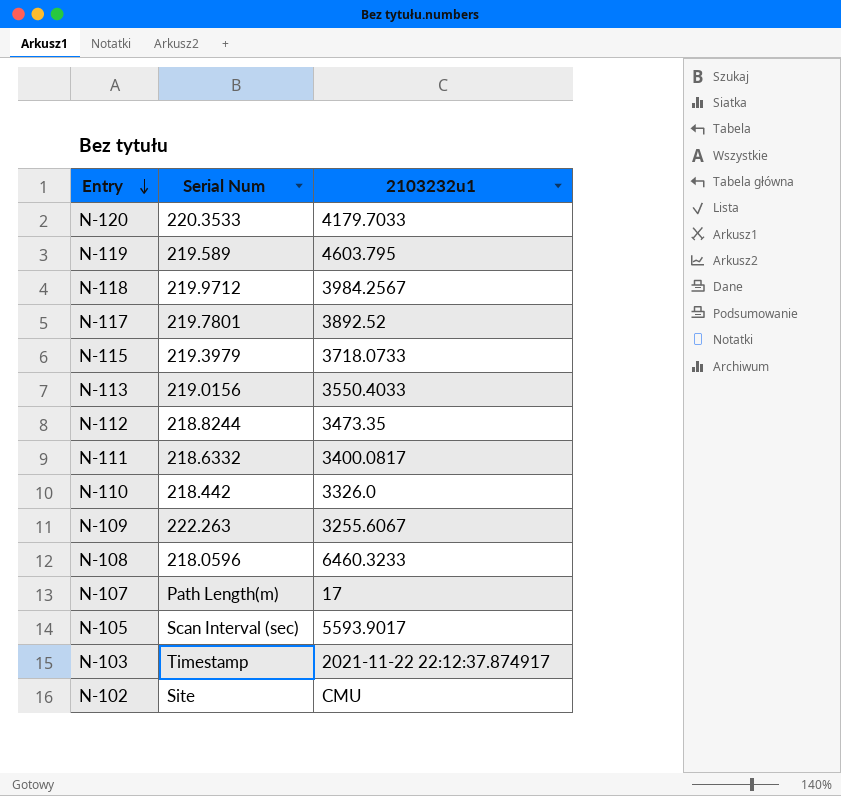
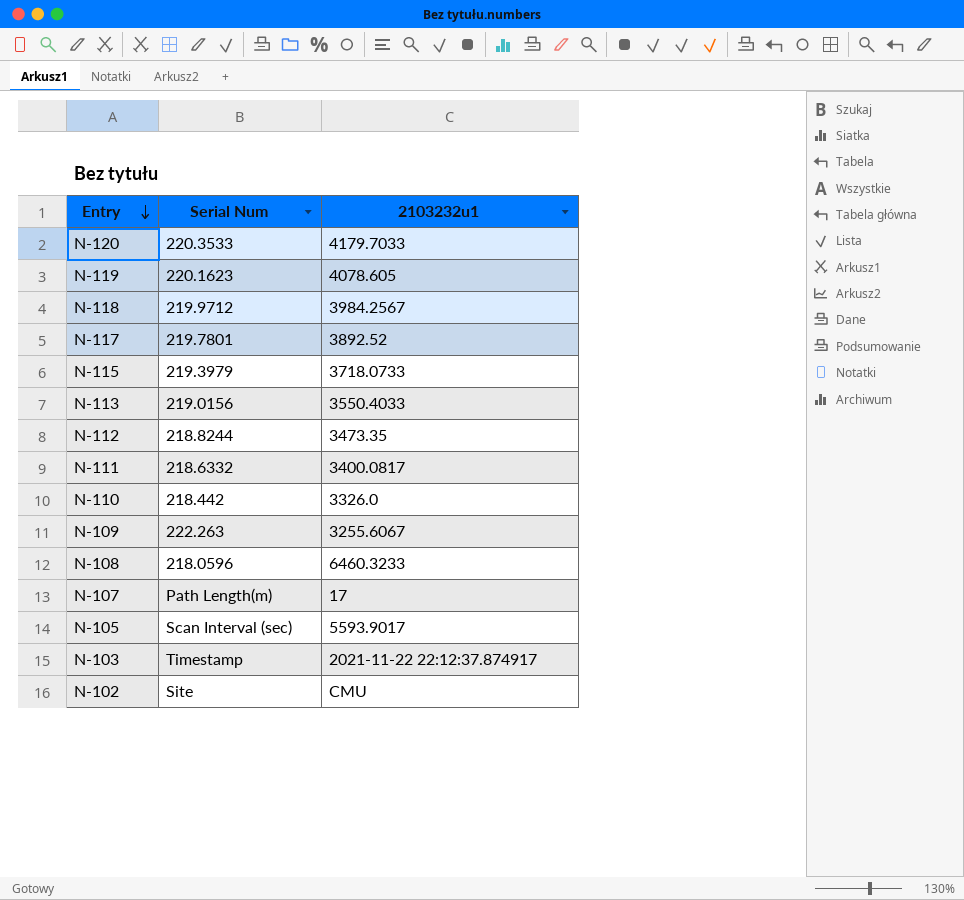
N-119 | Serial Num: 219.589 -> 220.1623
N-119 | 2103232u1: 4603.795 -> 4078.605

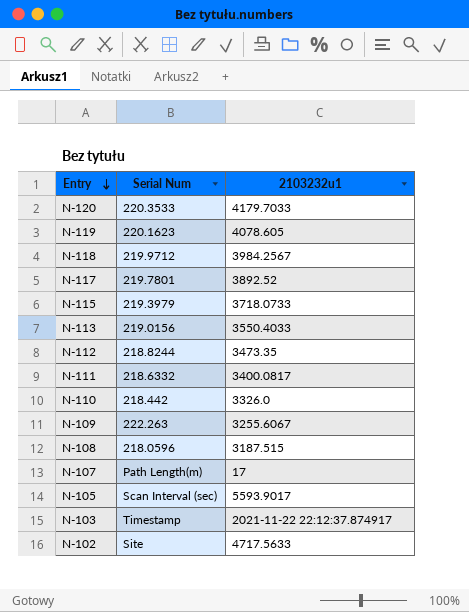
N-108 | 2103232u1: 6460.3233 -> 3187.515
N-102 | 2103232u1: CMU -> 4717.5633

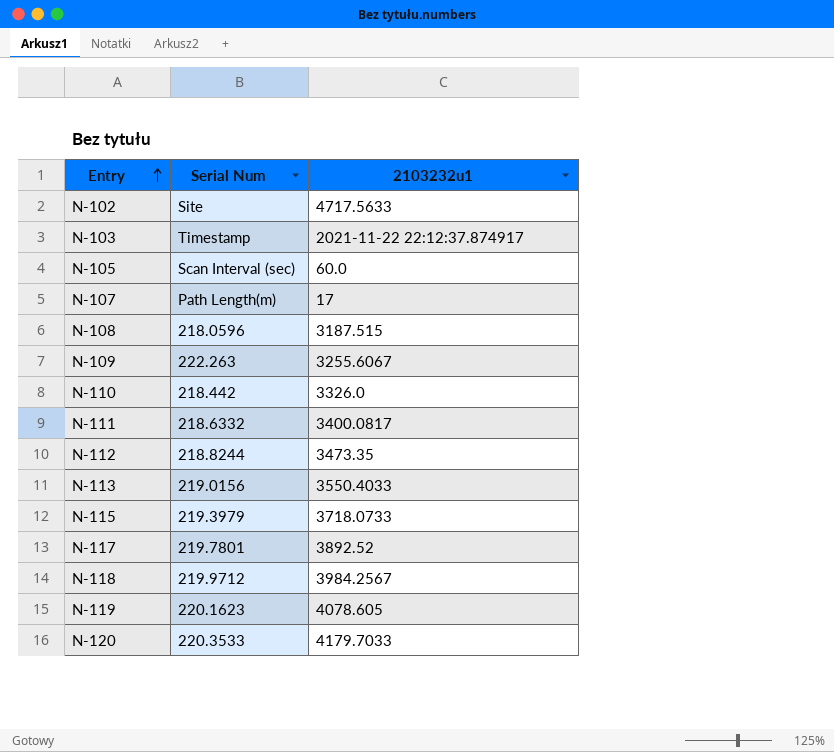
row order: Entry descending -> Entry ascending
N-105 | 2103232u1: 5593.9017 -> 60.0

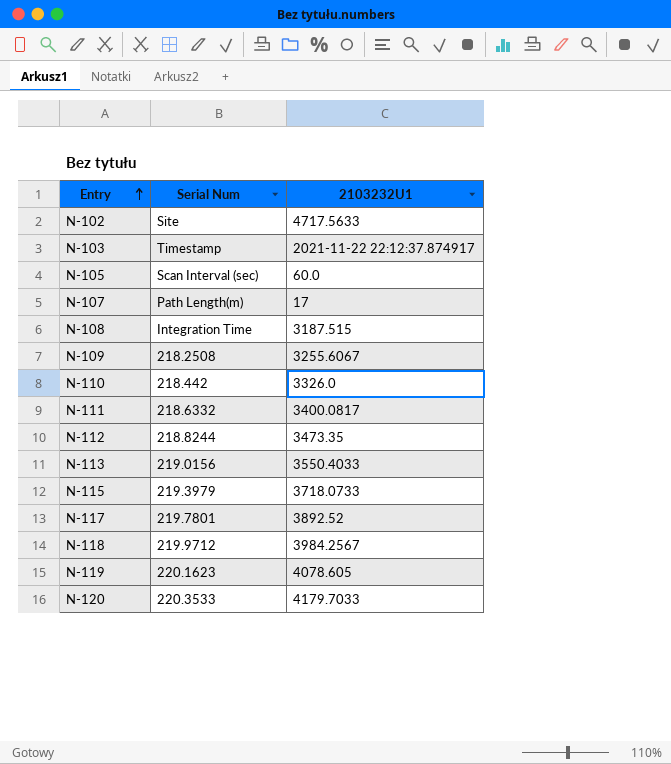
column name: 2103232u1 -> 2103232U1
N-108 | Serial Num: 218.0596 -> Integration Time
N-109 | Serial Num: 222.263 -> 218.2508

